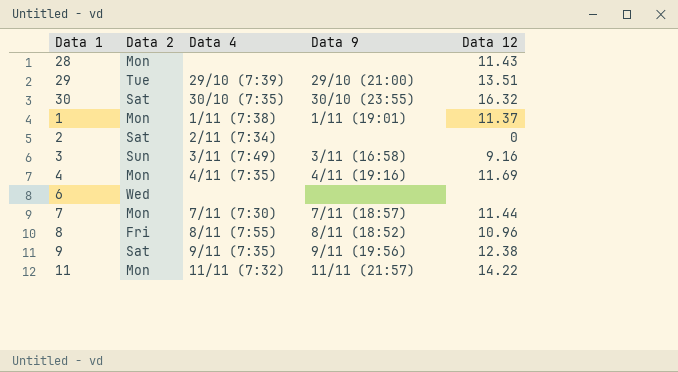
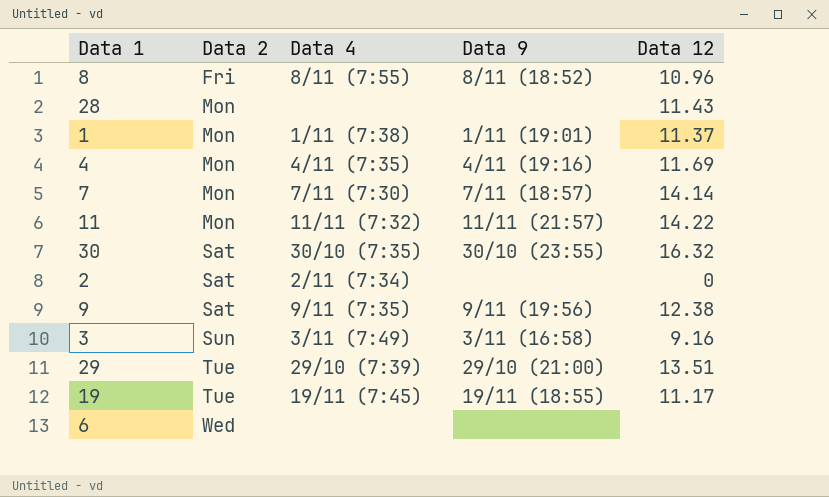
row order: none -> Data 2 ascending
7 | Data 12: 11.44 -> 14.14
row 19: none -> Tue | 19/11 (7:45) | 19/11 (18:55) | 11.17

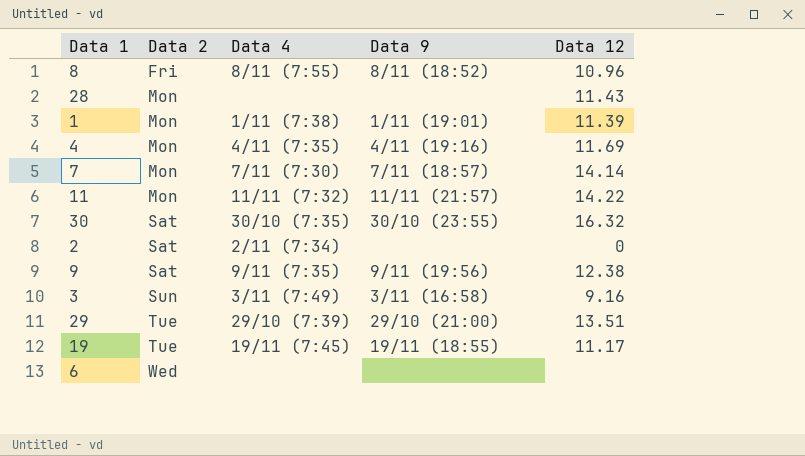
1 | Data 12: 11.37 -> 11.39

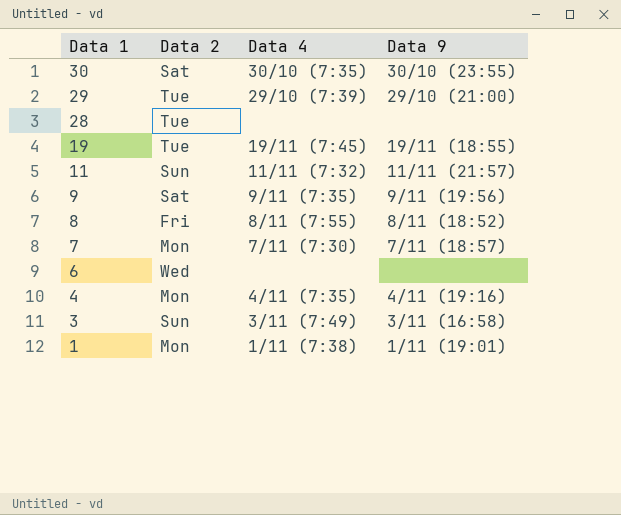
row order: Data 2 ascending -> Data 1 descending
column Data 12 | position: 5 -> none
row 2: Sat | 2/11 (7:34) | none | 0 -> none
28 | Data 2: Mon -> Tue
11 | Data 2: Mon -> Sun

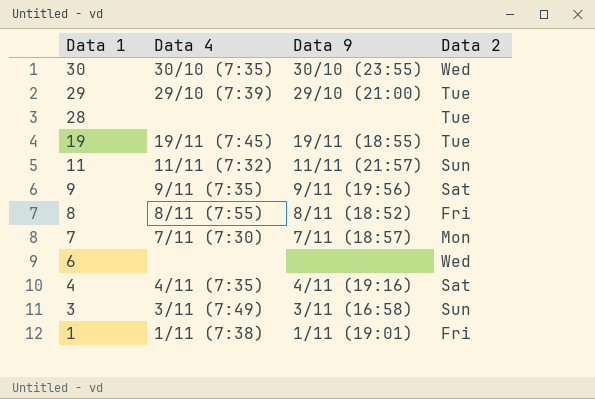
column Data 2 | position: 2 -> 4
30 | Data 2: Sat -> Wed
4 | Data 2: Mon -> Sat
1 | Data 2: Mon -> Fri

